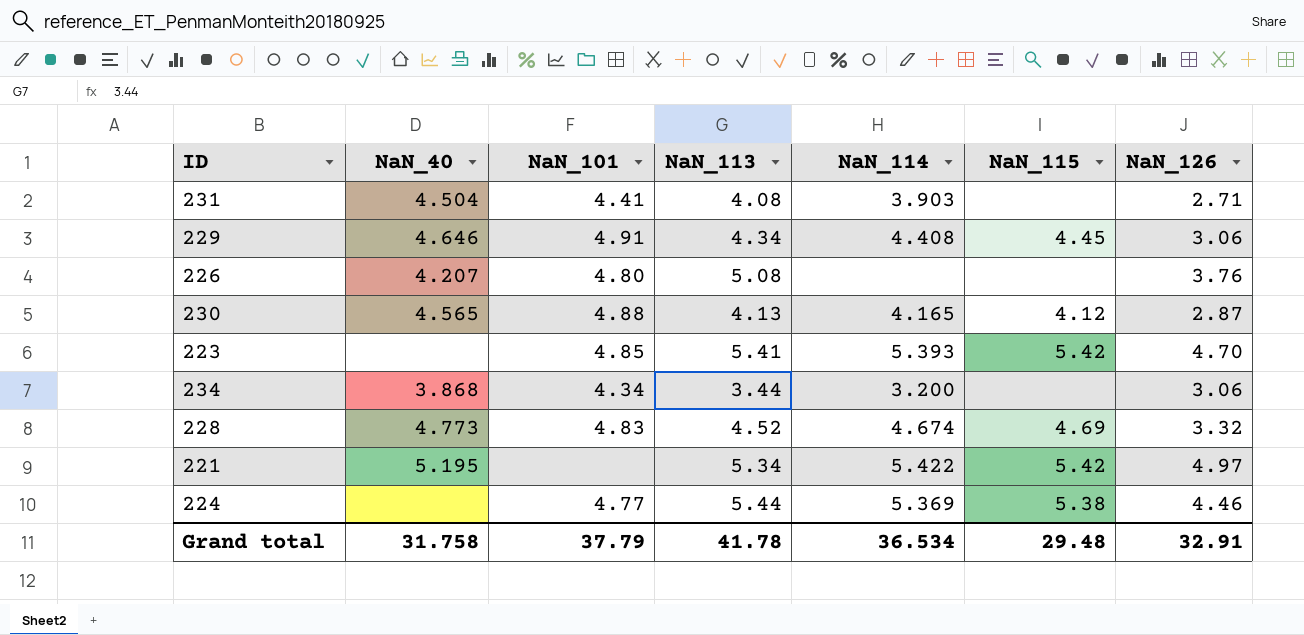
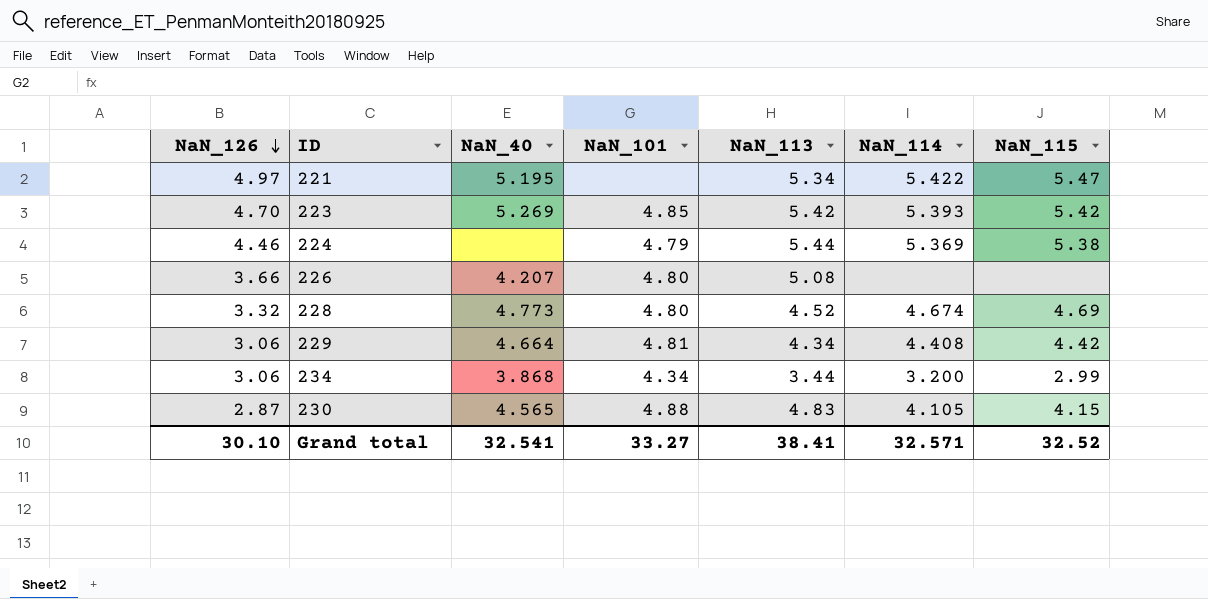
row order: none -> NaN_126 descending
column NaN_126 | position: 7 -> 1
row 231: 4.504 | 4.41 | 4.08 | 3.903 | none | 2.71 -> none
221 | NaN_115: 5.42 -> 5.47
223 | NaN_40: none -> 5.269
223 | NaN_113: 5.41 -> 5.42
224 | NaN_101: 4.77 -> 4.79
226 | NaN_126: 3.76 -> 3.66
228 | NaN_101: 4.83 -> 4.80
229 | NaN_40: 4.646 -> 4.664
229 | NaN_101: 4.91 -> 4.81
229 | NaN_115: 4.45 -> 4.42
234 | NaN_115: none -> 2.99
230 | NaN_113: 4.13 -> 4.83
230 | NaN_114: 4.165 -> 4.105
230 | NaN_115: 4.12 -> 4.15
Grand total | NaN_126: 32.91 -> 30.10
Grand total | NaN_40: 31.758 -> 32.541
Grand total | NaN_101: 37.79 -> 33.27
Grand total | NaN_113: 41.78 -> 38.41
Grand total | NaN_114: 36.534 -> 32.571
Grand total | NaN_115: 29.48 -> 32.52

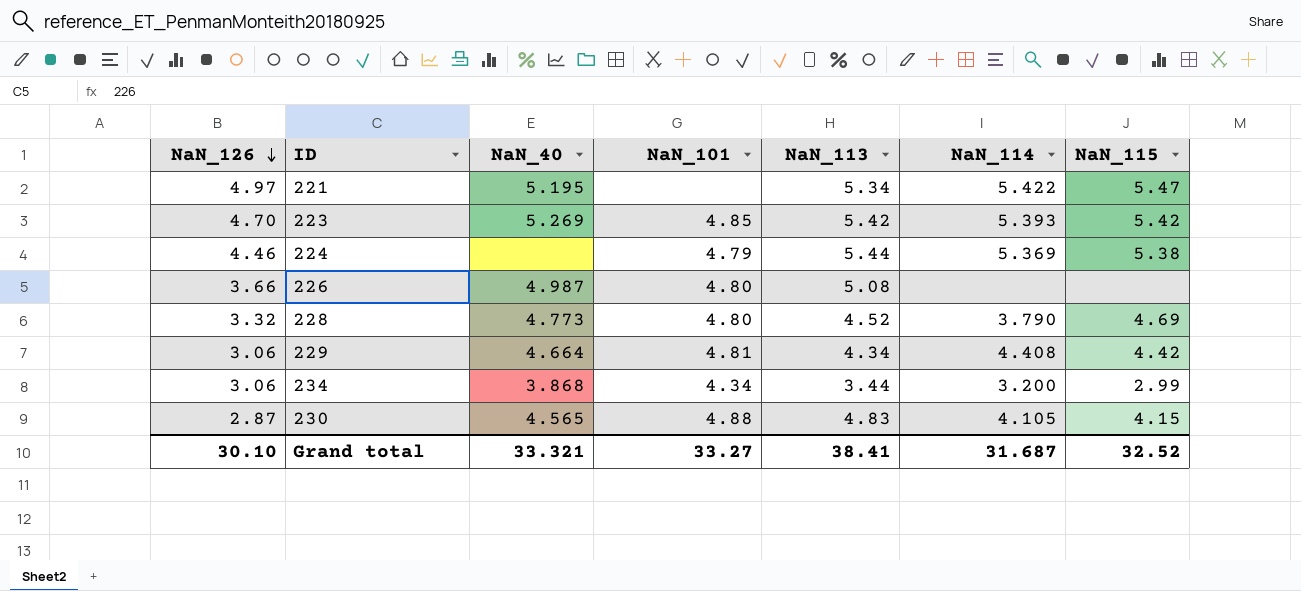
226 | NaN_40: 4.207 -> 4.987
228 | NaN_114: 4.674 -> 3.790
Grand total | NaN_40: 32.541 -> 33.321
Grand total | NaN_114: 32.571 -> 31.687

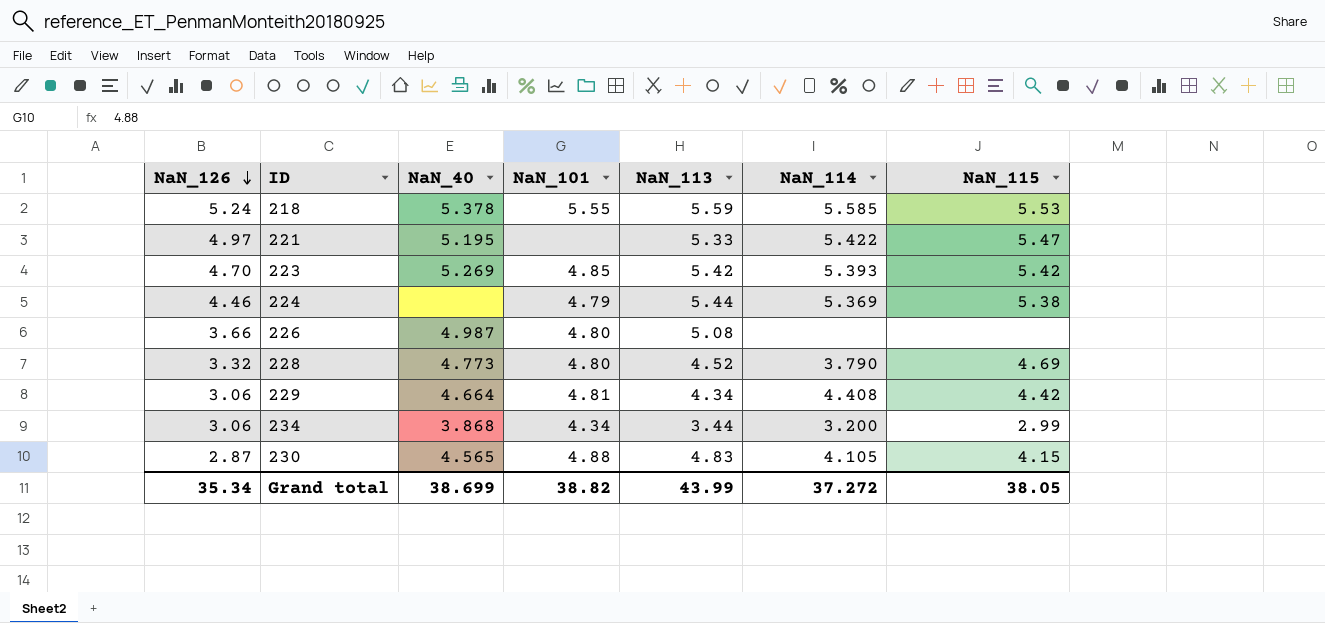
row 218: none -> 5.24 | 5.378 | 5.55 | 5.59 | 5.585 | 5.53
221 | NaN_113: 5.34 -> 5.33
Grand total | NaN_126: 30.10 -> 35.34
Grand total | NaN_40: 33.321 -> 38.699
Grand total | NaN_101: 33.27 -> 38.82
Grand total | NaN_113: 38.41 -> 43.99
Grand total | NaN_114: 31.687 -> 37.272
Grand total | NaN_115: 32.52 -> 38.05

